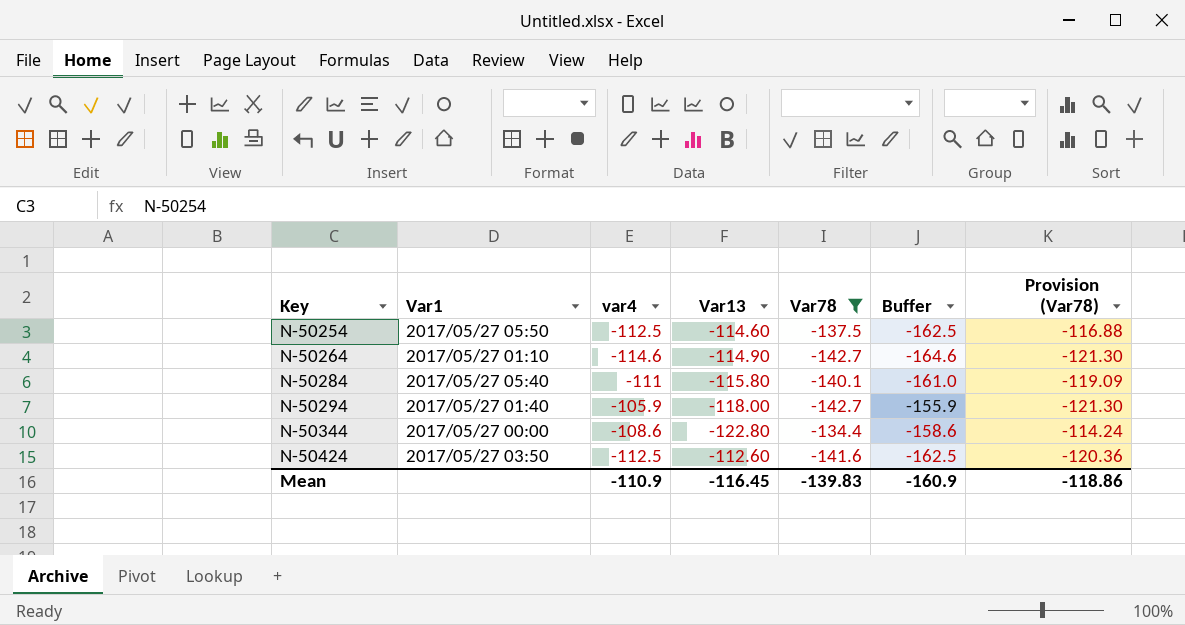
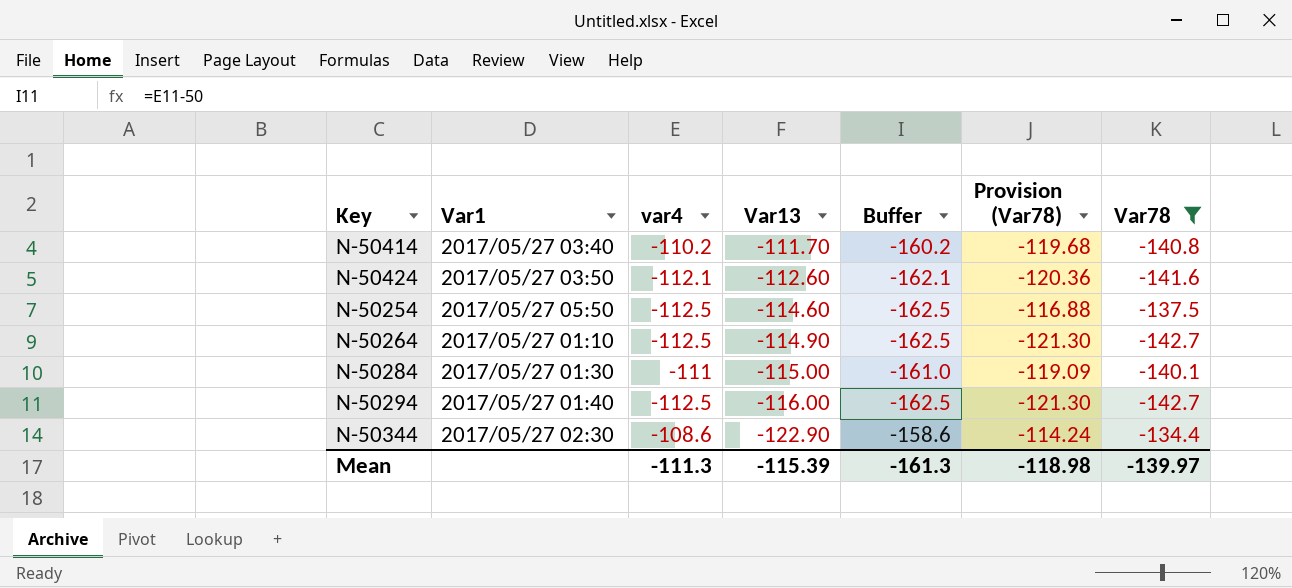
row order: Key ascending -> Var13 descending
column Var78 | position: 5 -> 7
row N-50414: none -> 2017/05/27 03:40 | -110.2 | -111.70 | -160.2 | -119.68 | -140.8
N-50424 | var4: -112.5 -> -112.1
N-50424 | Buffer: -162.5 -> -162.1
N-50264 | var4: -114.6 -> -112.5
N-50264 | Buffer: -164.6 -> -162.5
N-50284 | Var1: 2017/05/27 05:40 -> 2017/05/27 01:30
N-50284 | Var13: -115.80 -> -115.00
N-50294 | var4: -105.9 -> -112.5
N-50294 | Var13: -118.00 -> -116.00
N-50294 | Buffer: -155.9 -> -162.5
N-50344 | Var1: 2017/05/27 00:00 -> 2017/05/27 02:30
N-50344 | Var13: -122.80 -> -122.90
Mean | var4: -110.9 -> -111.3
Mean | Var13: -116.45 -> -115.39
Mean | Buffer: -160.9 -> -161.3
Mean | Provision (Var78): -118.86 -> -118.98
Mean | Var78: -139.83 -> -139.97

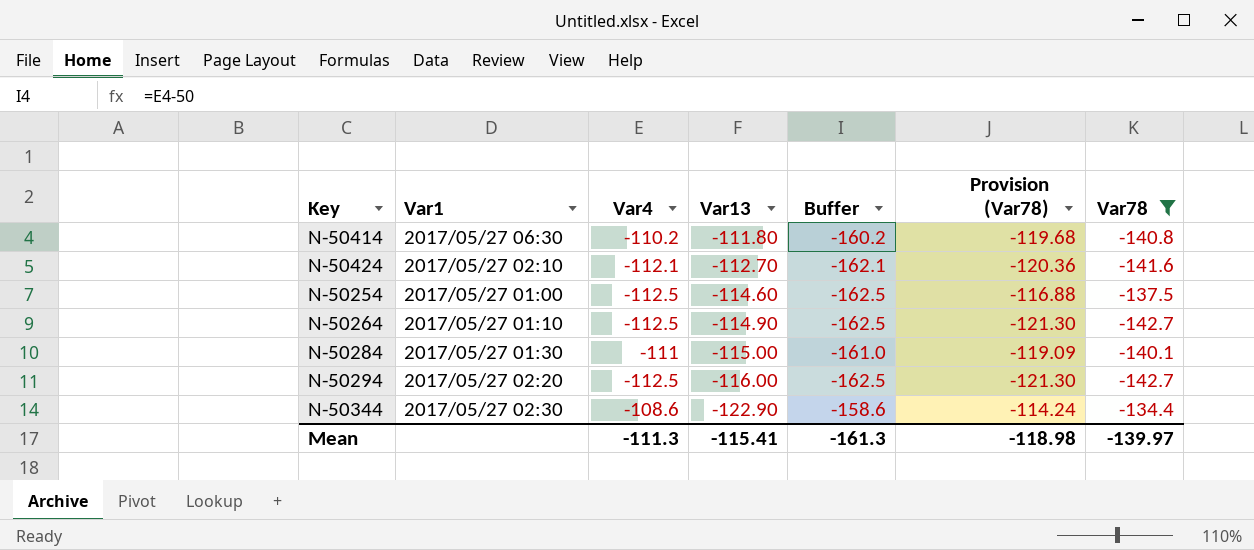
column name: var4 -> Var4
N-50414 | Var1: 2017/05/27 03:40 -> 2017/05/27 06:30
N-50414 | Var13: -111.70 -> -111.80
N-50424 | Var1: 2017/05/27 03:50 -> 2017/05/27 02:10
N-50424 | Var13: -112.60 -> -112.70
N-50254 | Var1: 2017/05/27 05:50 -> 2017/05/27 01:00
N-50294 | Var1: 2017/05/27 01:40 -> 2017/05/27 02:20
Mean | Var13: -115.39 -> -115.41

